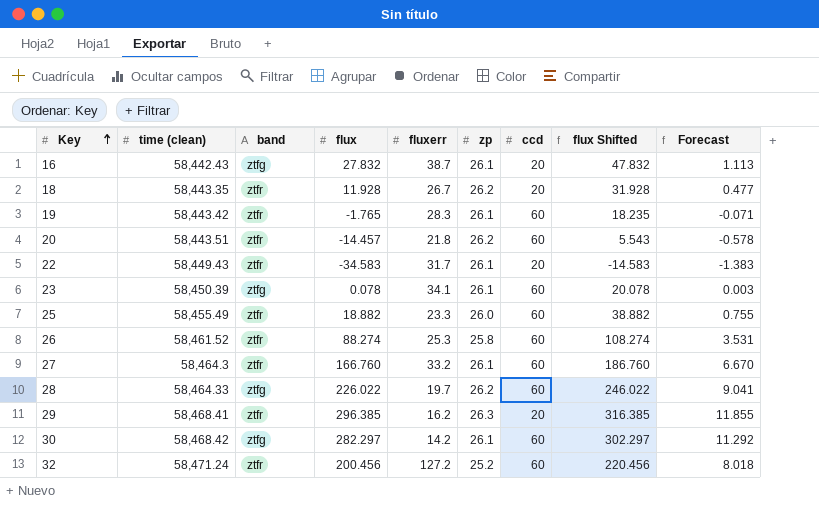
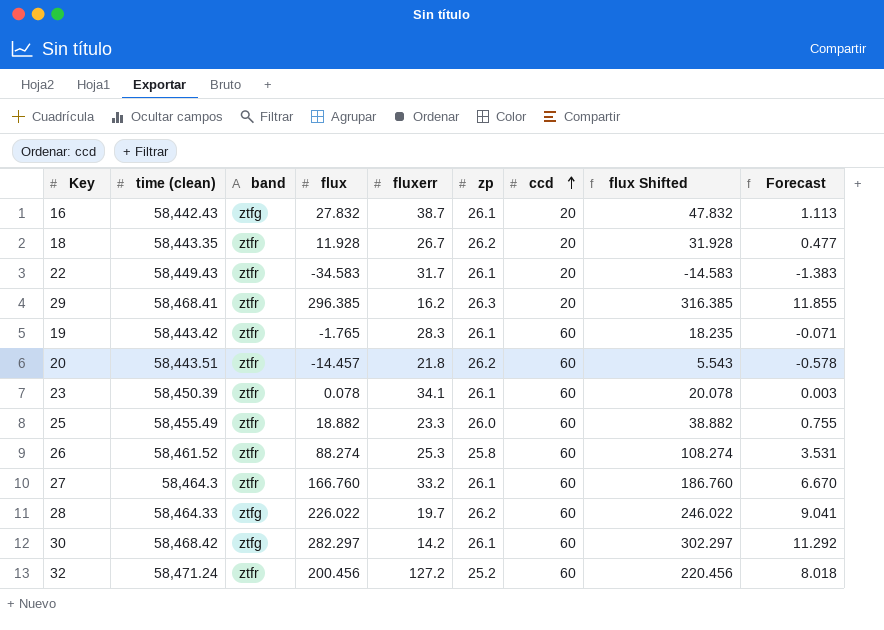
row order: Key ascending -> ccd ascending
23 | band: ztfg -> ztfr

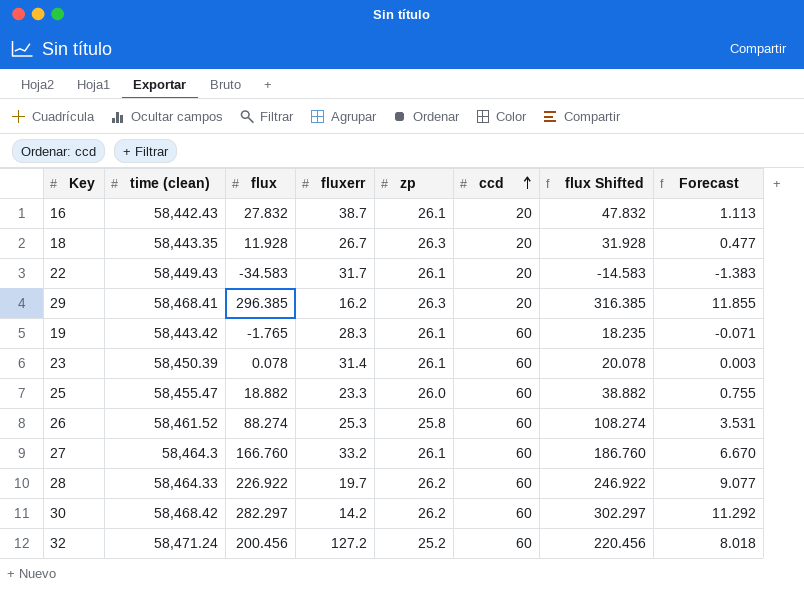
column band | position: 3 -> none
row 20: 58,443.51 | ztfr | -14.457 | 21.8 | 26.2 | 60 | 5.543 | -0.578 -> none
18 | zp: 26.2 -> 26.3
23 | fluxerr: 34.1 -> 31.4
25 | time (clean): 58,455.49 -> 58,455.47
28 | flux: 226.022 -> 226.922
28 | flux Shifted: 246.022 -> 246.922
28 | Forecast: 9.041 -> 9.077
30 | zp: 26.1 -> 26.2

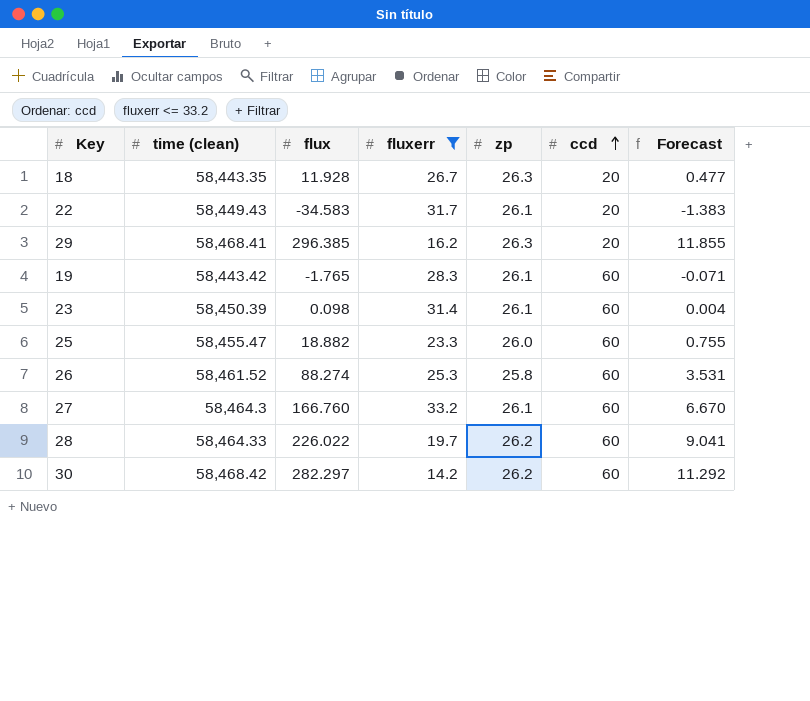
filter: none -> fluxerr <= 33.2
column flux Shifted | formula: [flux] + 20 -> none
23 | flux: 0.078 -> 0.098
23 | Forecast: 0.003 -> 0.004
28 | flux: 226.922 -> 226.022
28 | Forecast: 9.077 -> 9.041

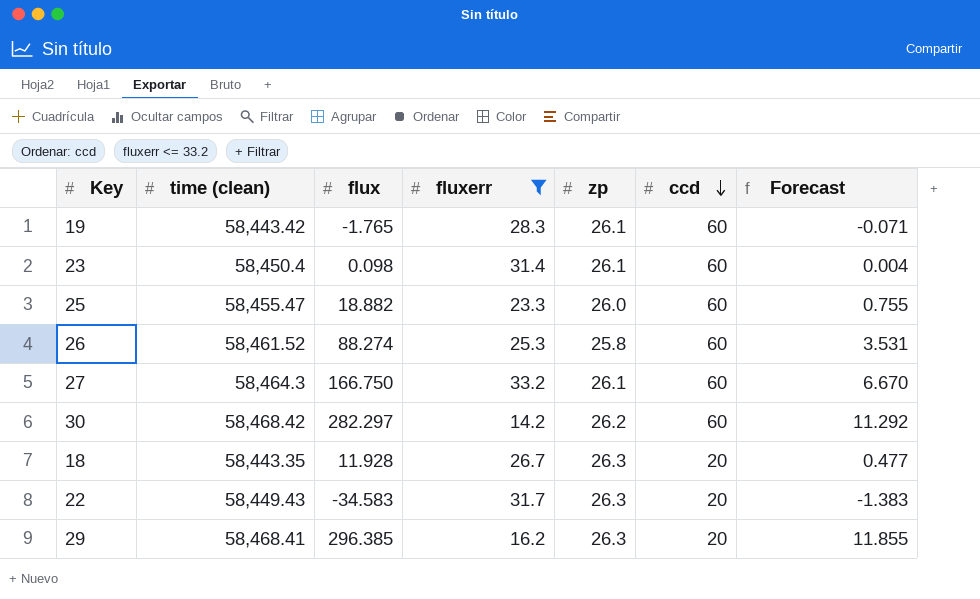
row order: ccd ascending -> ccd descending
row 28: 58,464.33 | 226.022 | 19.7 | 26.2 | 60 | 9.041 -> none
23 | time (clean): 58,450.39 -> 58,450.4
27 | flux: 166.760 -> 166.750
22 | zp: 26.1 -> 26.3

